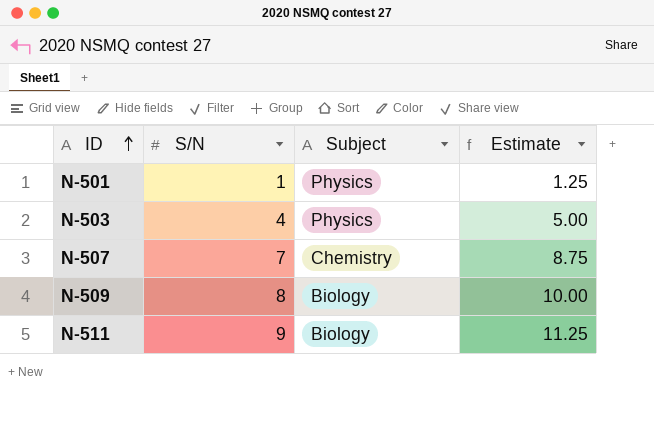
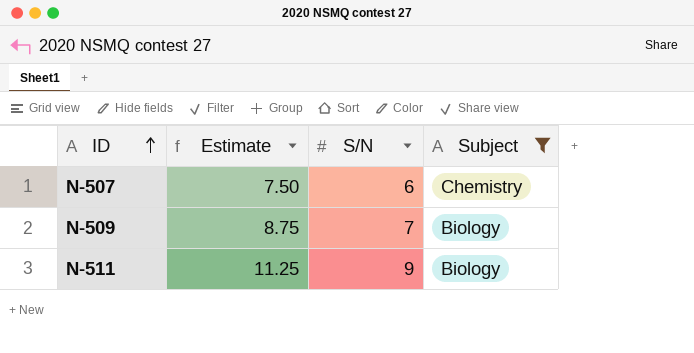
filter: none -> Subject != Physics
column Estimate | position: 4 -> 2
N-507 | Estimate: 8.75 -> 7.50
N-507 | S/N: 7 -> 6
N-509 | Estimate: 10.00 -> 8.75
N-509 | S/N: 8 -> 7

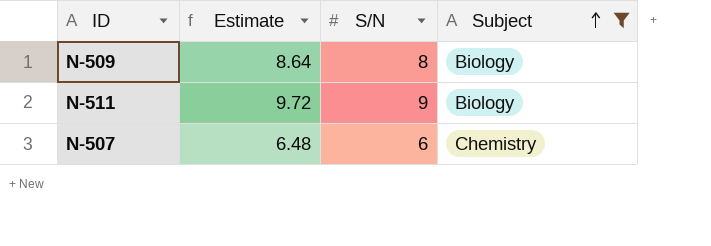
row order: ID ascending -> Subject ascending
column Estimate | formula: [S/N] * 1.25 -> [S/N] * 1.08
N-509 | S/N: 7 -> 8

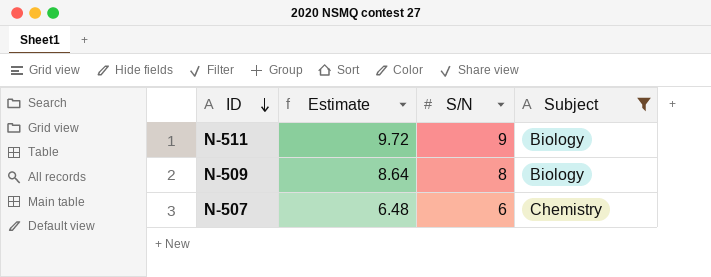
row order: Subject ascending -> ID descending

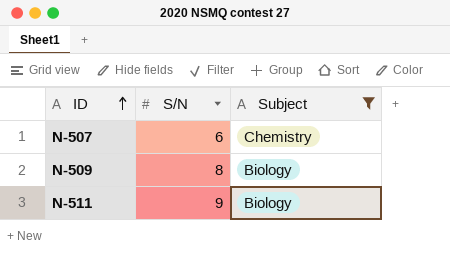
row order: ID descending -> ID ascending
column Estimate | formula: [S/N] * 1.08 -> none

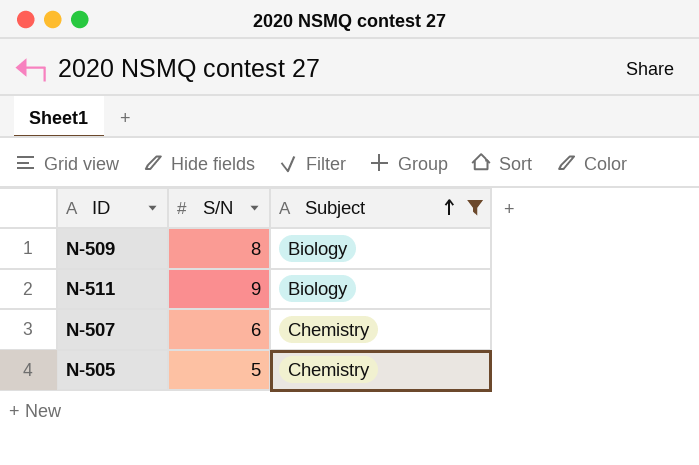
row order: ID ascending -> Subject ascending
row N-505: none -> 5 | Chemistry

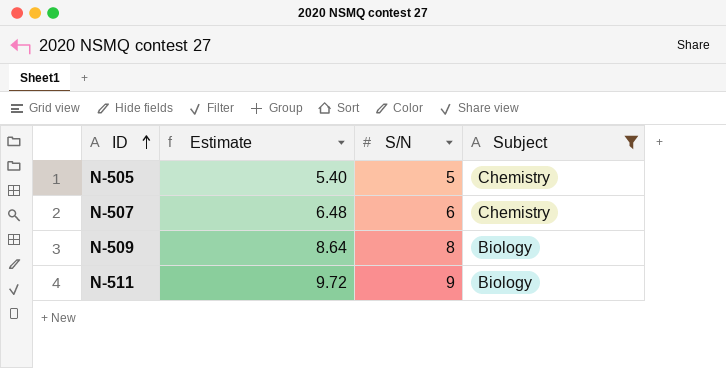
row order: Subject ascending -> ID ascending
column Estimate | formula: none -> [S/N] * 1.08

